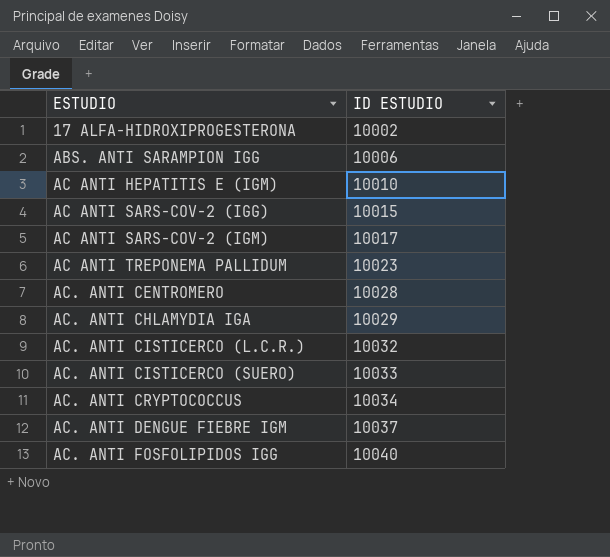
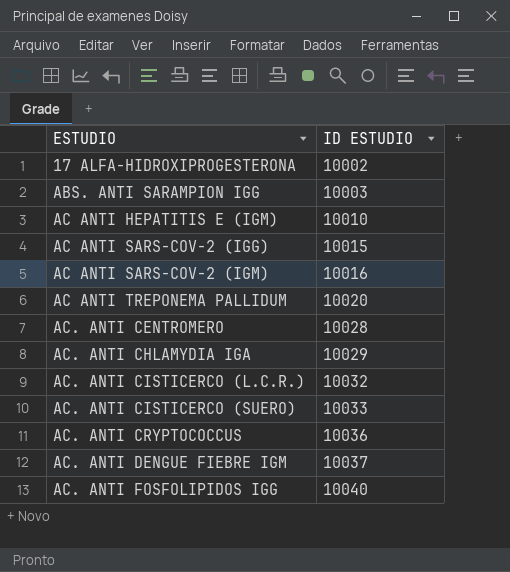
ABS. ANTI SARAMPION IGG | ID ESTUDIO: 10006 -> 10003
AC ANTI SARS-COV-2 (IGM) | ID ESTUDIO: 10017 -> 10016
AC ANTI TREPONEMA PALLIDUM | ID ESTUDIO: 10023 -> 10020
AC. ANTI CRYPTOCOCCUS | ID ESTUDIO: 10034 -> 10036

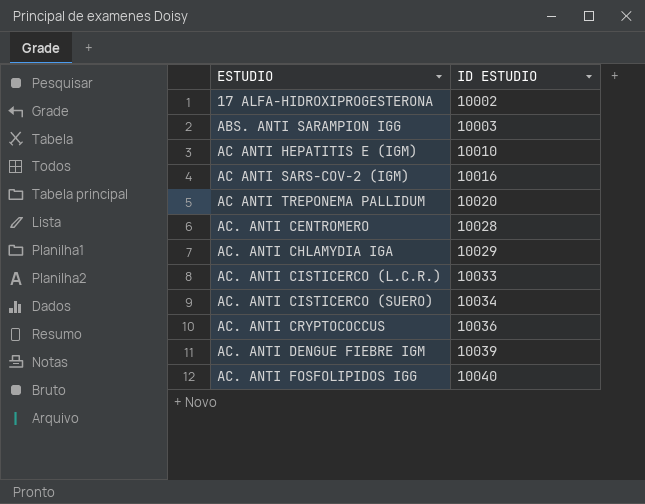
row AC ANTI SARS-COV-2 (IGG): 10015 -> none
AC. ANTI CISTICERCO (L.C.R.) | ID ESTUDIO: 10032 -> 10033
AC. ANTI CISTICERCO (SUERO) | ID ESTUDIO: 10033 -> 10034
AC. ANTI DENGUE FIEBRE IGM | ID ESTUDIO: 10037 -> 10039

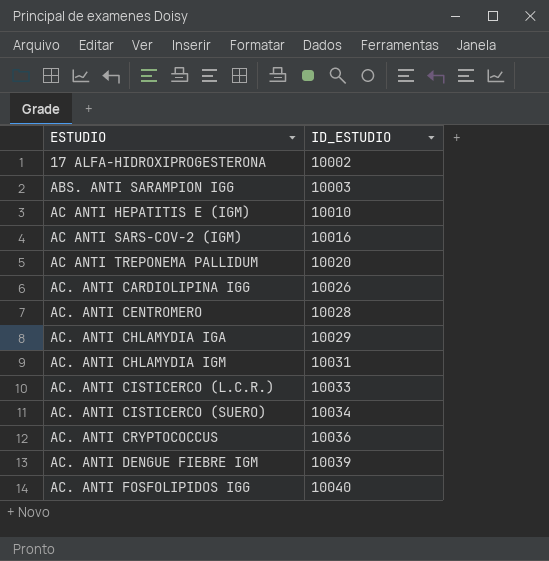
column name: ID ESTUDIO -> ID_ESTUDIO
row AC. ANTI CARDIOLIPINA IGG: none -> 10026
row AC. ANTI CHLAMYDIA IGM: none -> 10031

